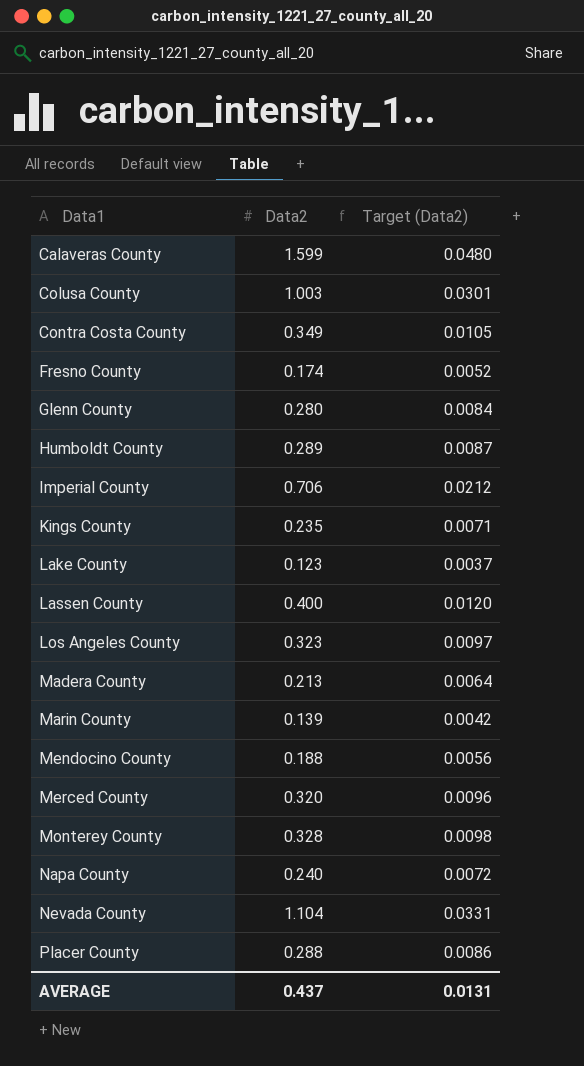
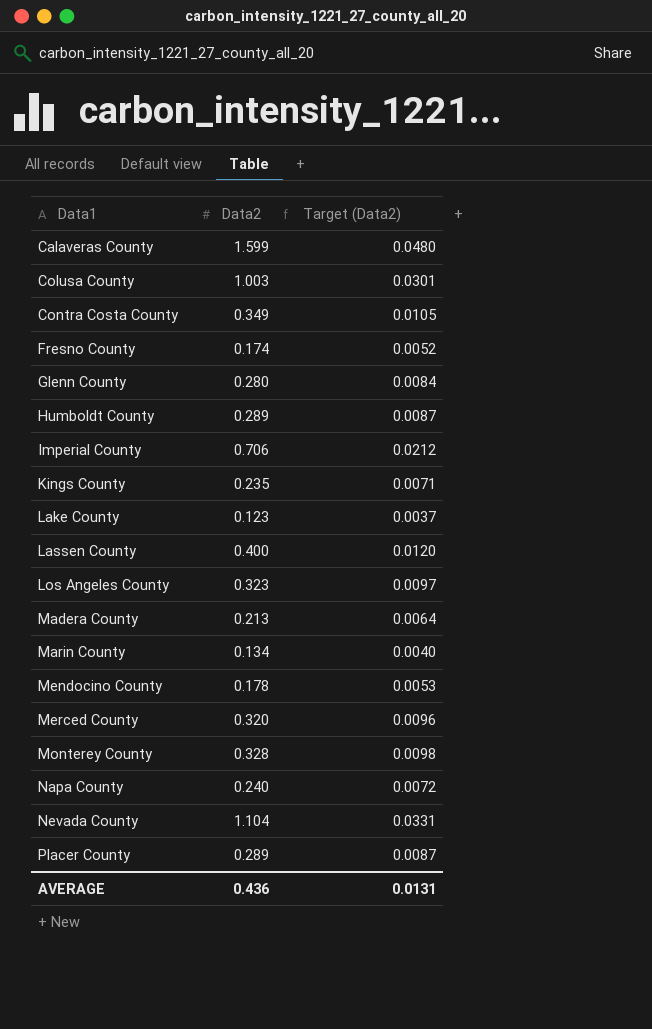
Marin County | Data2: 0.139 -> 0.134
Marin County | Target (Data2): 0.0042 -> 0.0040
Mendocino County | Data2: 0.188 -> 0.178
Mendocino County | Target (Data2): 0.0056 -> 0.0053
Placer County | Data2: 0.288 -> 0.289
Placer County | Target (Data2): 0.0086 -> 0.0087
AVERAGE | Data2: 0.437 -> 0.436

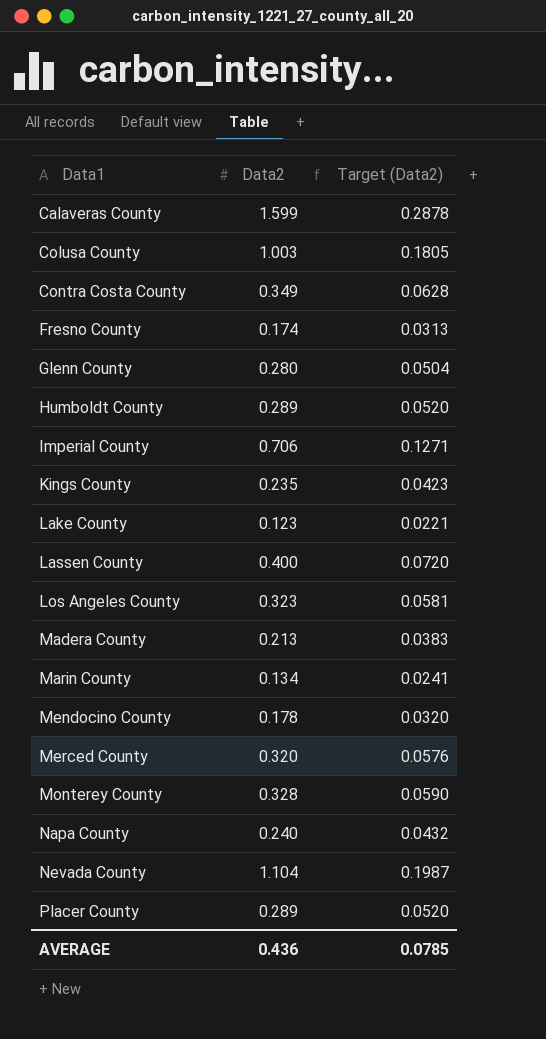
column Target (Data2) | formula: [Data2] * 0.03 -> [Data2] * 0.18
AVERAGE | Target (Data2): 0.0131 -> 0.0785

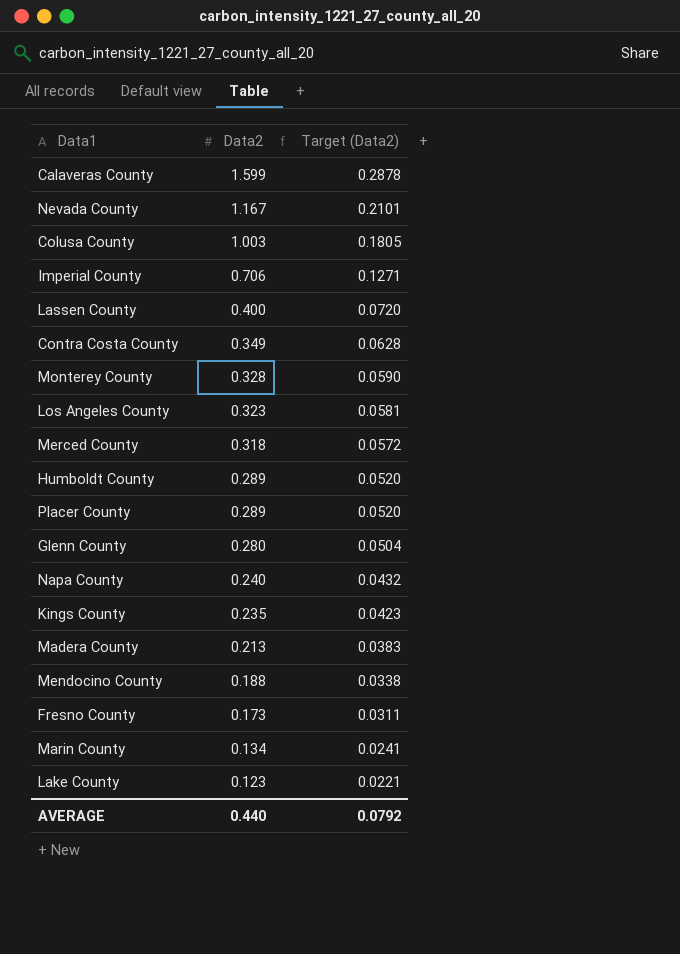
row order: Data1 ascending -> Data2 descending
Nevada County | Data2: 1.104 -> 1.167
Nevada County | Target (Data2): 0.1987 -> 0.2101
Merced County | Data2: 0.320 -> 0.318
Merced County | Target (Data2): 0.0576 -> 0.0572
Mendocino County | Data2: 0.178 -> 0.188
Mendocino County | Target (Data2): 0.0320 -> 0.0338
Fresno County | Data2: 0.174 -> 0.173
Fresno County | Target (Data2): 0.0313 -> 0.0311
AVERAGE | Data2: 0.436 -> 0.440
AVERAGE | Target (Data2): 0.0785 -> 0.0792

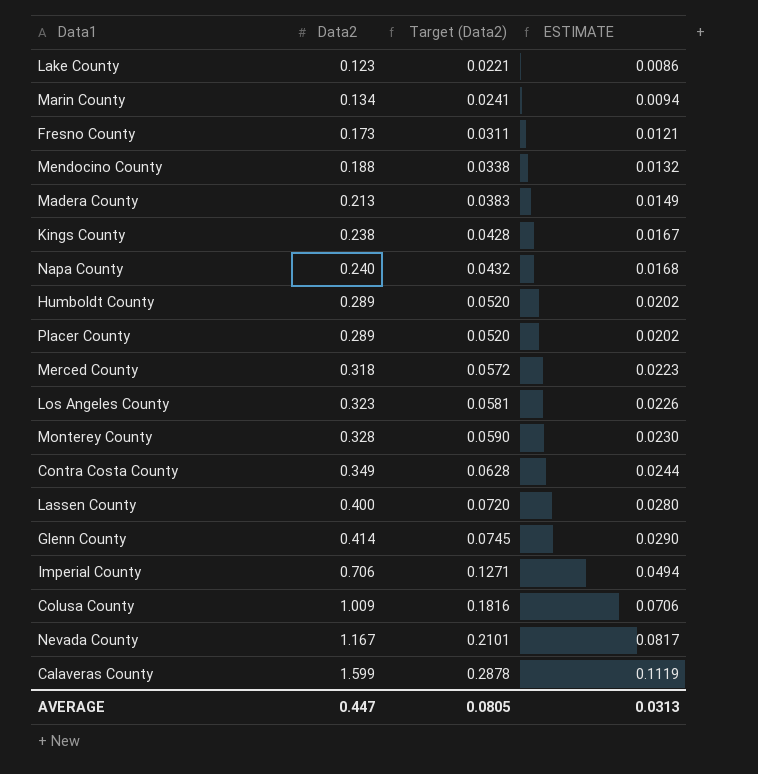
row order: Data2 descending -> Data2 ascending
column ESTIMATE | formula: none -> [Data2] * 0.07
Kings County | Data2: 0.235 -> 0.238
Kings County | Target (Data2): 0.0423 -> 0.0428
Glenn County | Data2: 0.280 -> 0.414
Glenn County | Target (Data2): 0.0504 -> 0.0745
Colusa County | Data2: 1.003 -> 1.009
Colusa County | Target (Data2): 0.1805 -> 0.1816
AVERAGE | Data2: 0.440 -> 0.447
AVERAGE | Target (Data2): 0.0792 -> 0.0805

